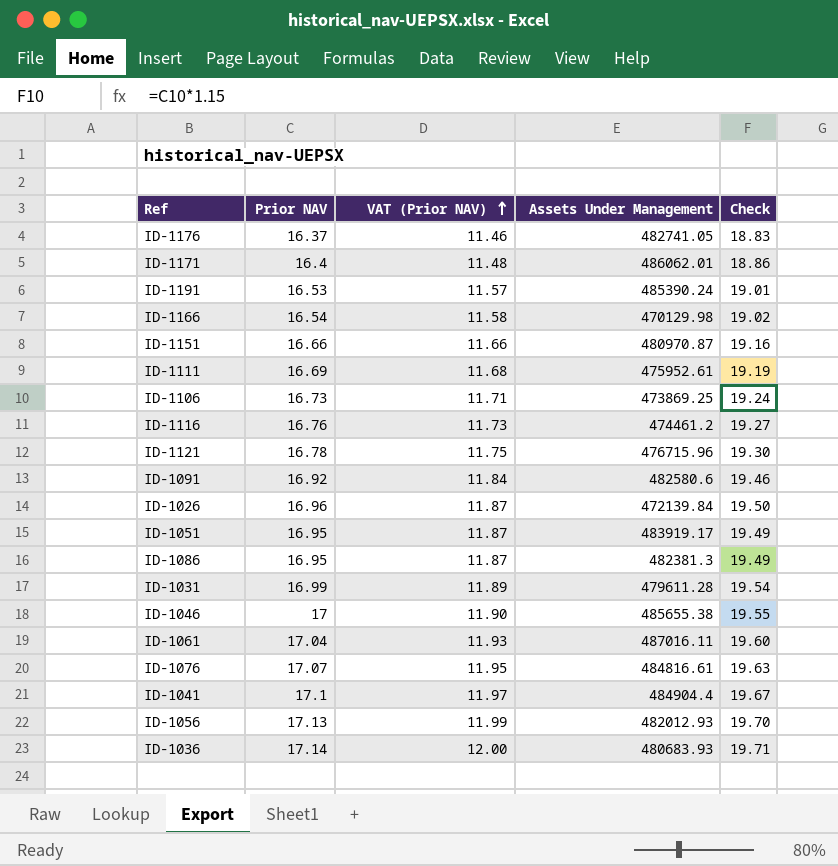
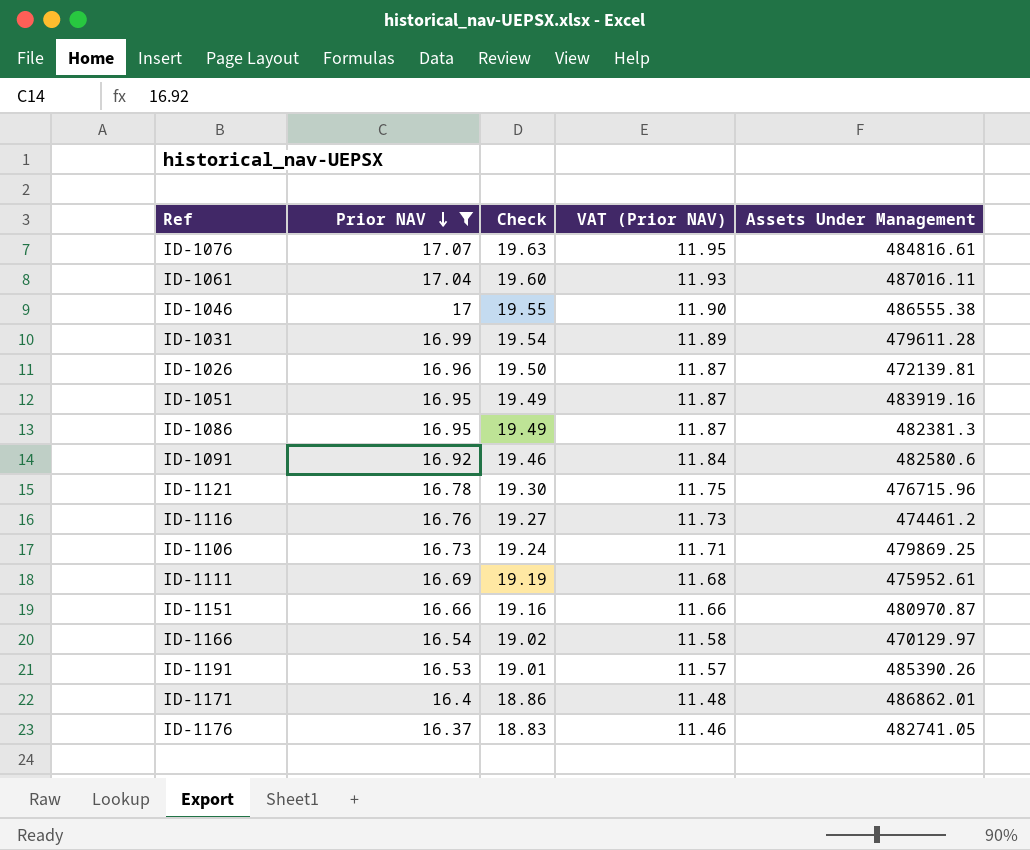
filter: none -> Prior NAV <= 17.07
row order: VAT (Prior NAV) ascending -> Prior NAV descending
column Check | position: 5 -> 3
ID-1046 | Assets Under Management: 485655.38 -> 486555.38
ID-1026 | Assets Under Management: 472139.84 -> 472139.81
ID-1051 | Assets Under Management: 483919.17 -> 483919.16
ID-1106 | Assets Under Management: 473869.25 -> 479869.25
ID-1166 | Assets Under Management: 470129.98 -> 470129.97
ID-1191 | Assets Under Management: 485390.24 -> 485390.26
ID-1171 | Assets Under Management: 486062.01 -> 486862.01

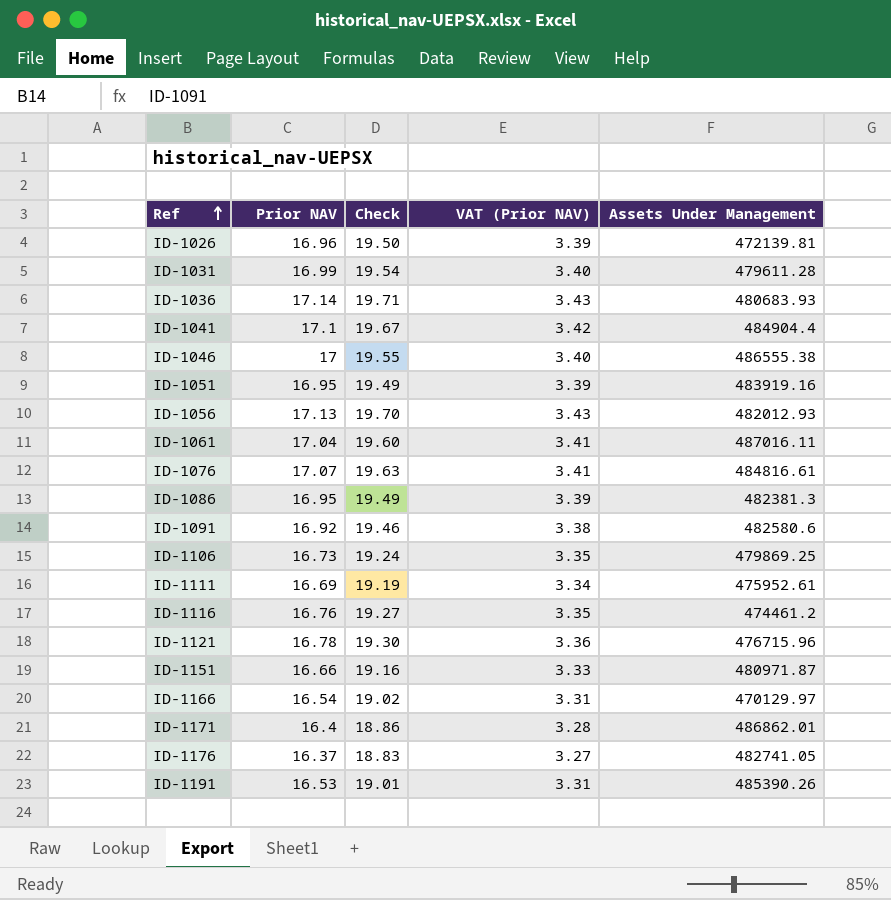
filter: Prior NAV <= 17.07 -> none
row order: Prior NAV descending -> Ref ascending
column VAT (Prior NAV) | formula: [Prior NAV] * 0.7 -> [Prior NAV] * 0.2
ID-1151 | Assets Under Management: 480970.87 -> 480971.87

